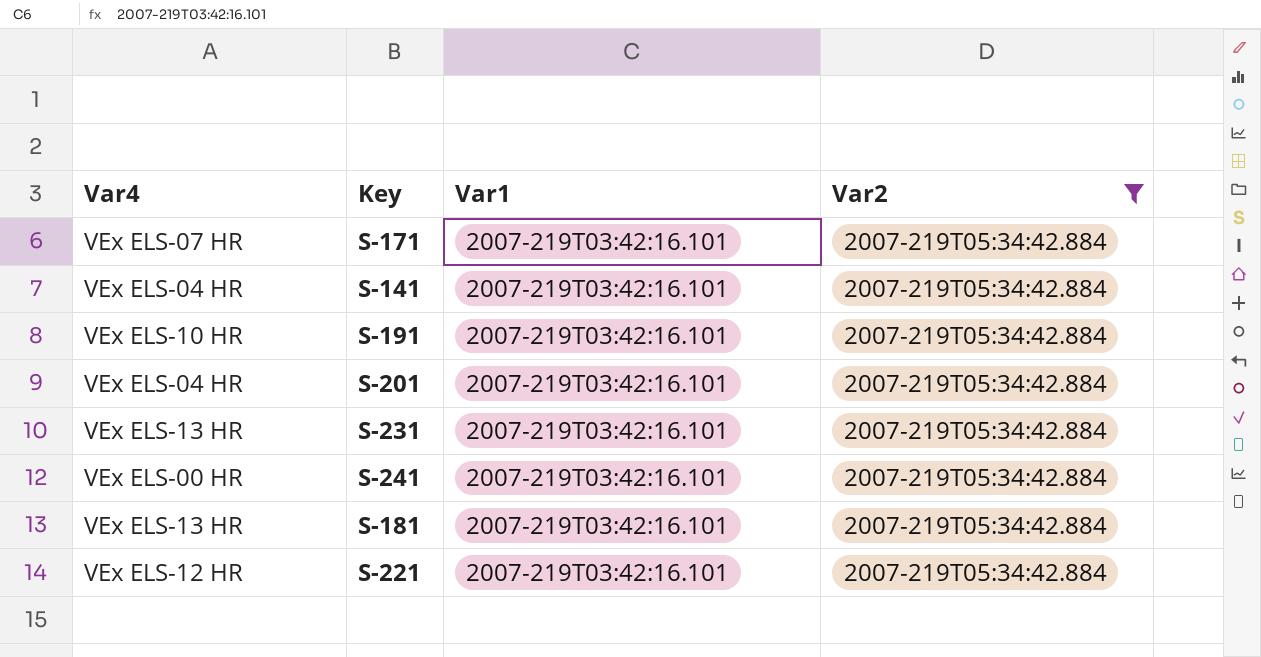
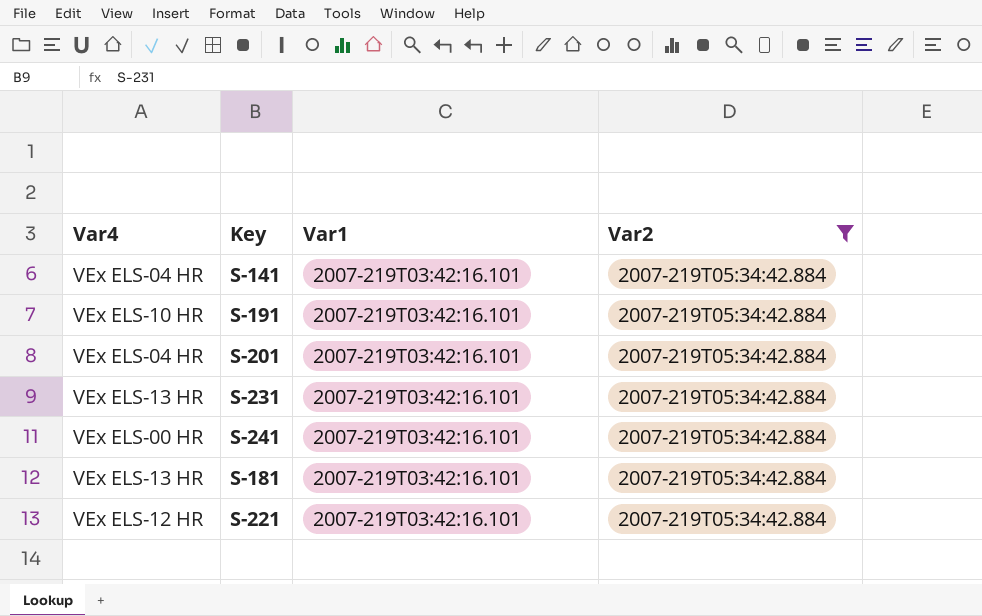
row S-171: VEx ELS-07 HR | 2007-219T03:42:16.101 | 2007-219T05:34:42.884 -> none

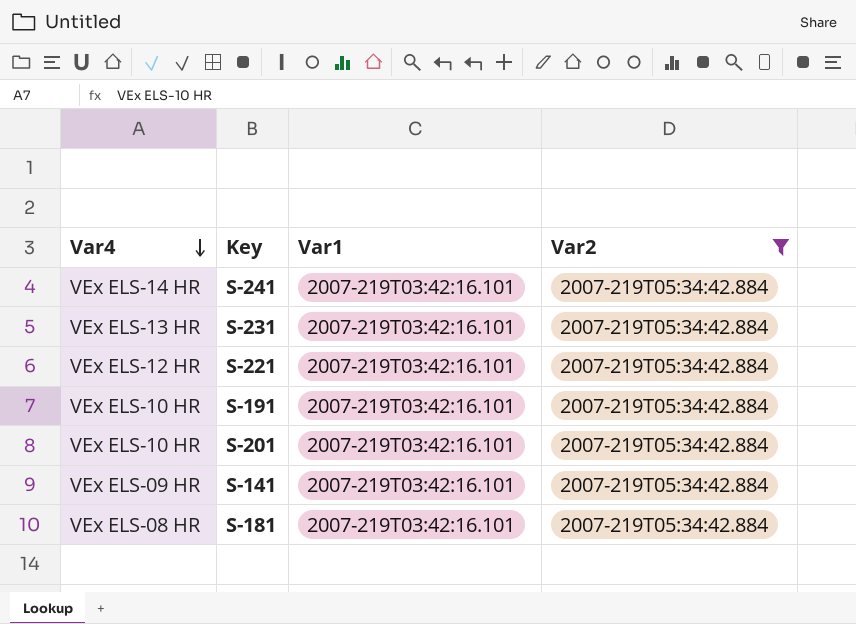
row order: none -> Var4 descending
S-241 | Var4: VEx ELS-00 HR -> VEx ELS-14 HR
S-201 | Var4: VEx ELS-04 HR -> VEx ELS-10 HR
S-141 | Var4: VEx ELS-04 HR -> VEx ELS-09 HR
S-181 | Var4: VEx ELS-13 HR -> VEx ELS-08 HR

